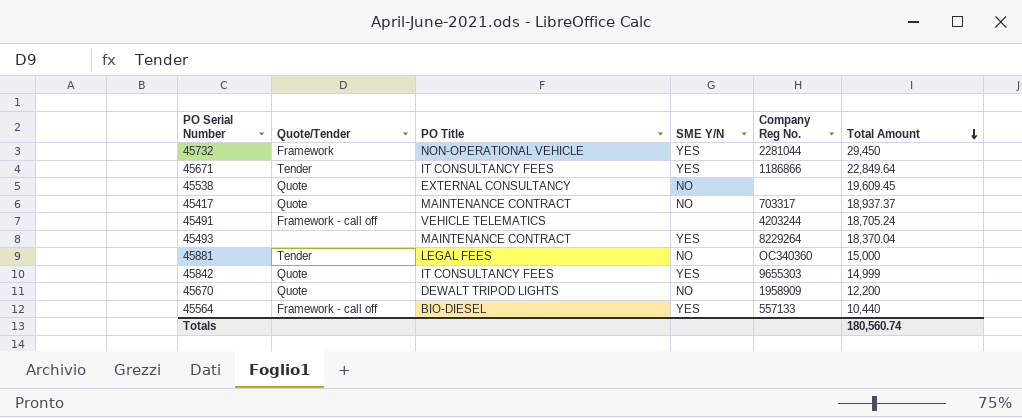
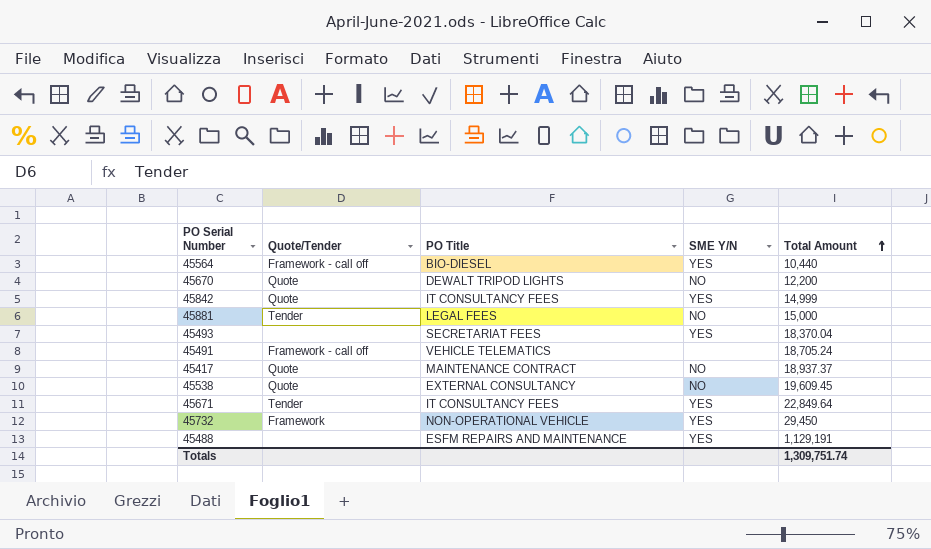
row order: Total Amount descending -> Total Amount ascending
column Company Reg No. | position: 5 -> none
45493 | PO Title: MAINTENANCE CONTRACT -> SECRETARIAT FEES
row 45488: none -> none | ESFM REPAIRS AND MAINTENANCE | YES | 1,129,191
Totals | Total Amount: 180,560.74 -> 1,309,751.74

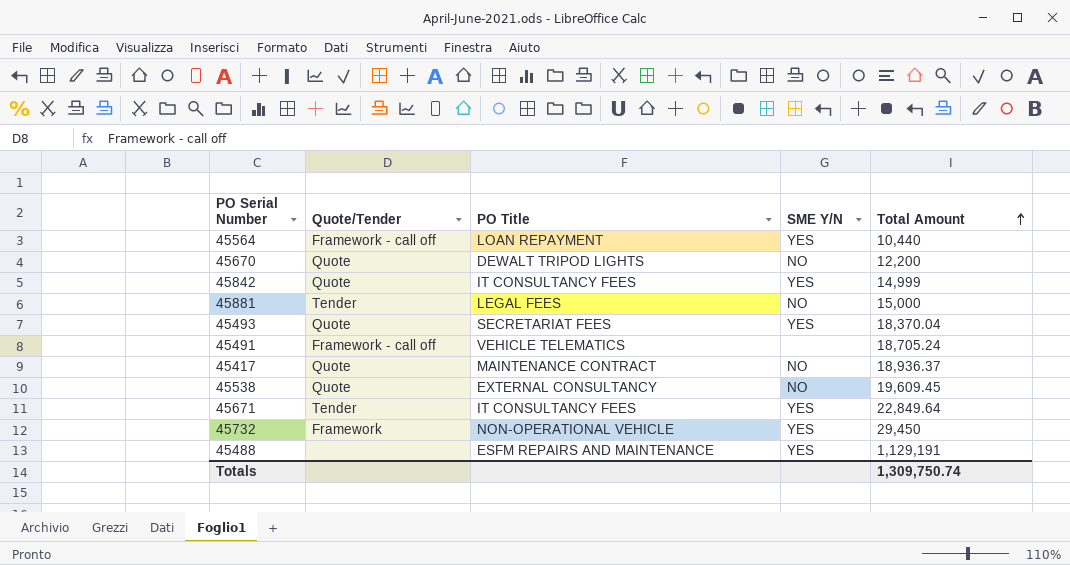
45564 | PO Title: BIO-DIESEL -> LOAN REPAYMENT
45493 | Quote/Tender: none -> Quote
45417 | Total Amount: 18,937.37 -> 18,936.37
Totals | Total Amount: 1,309,751.74 -> 1,309,750.74

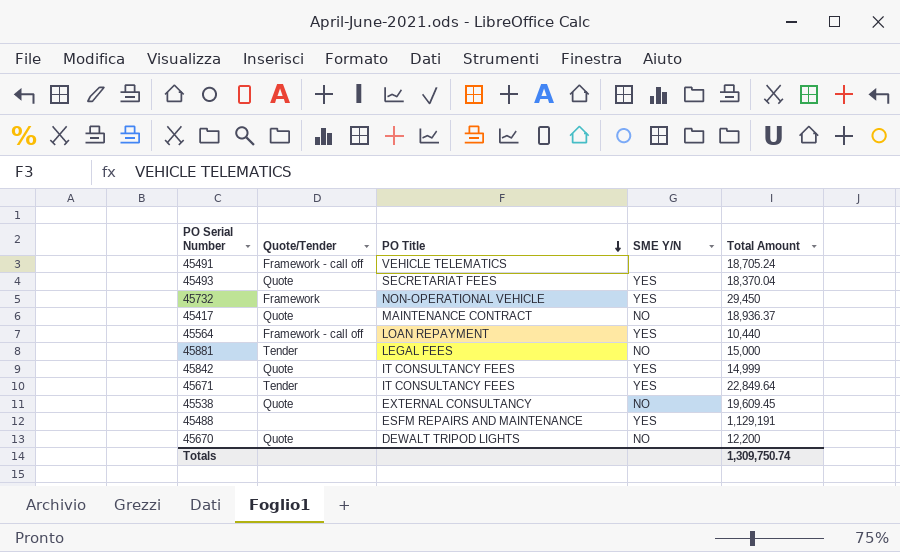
row order: Total Amount ascending -> PO Title descending

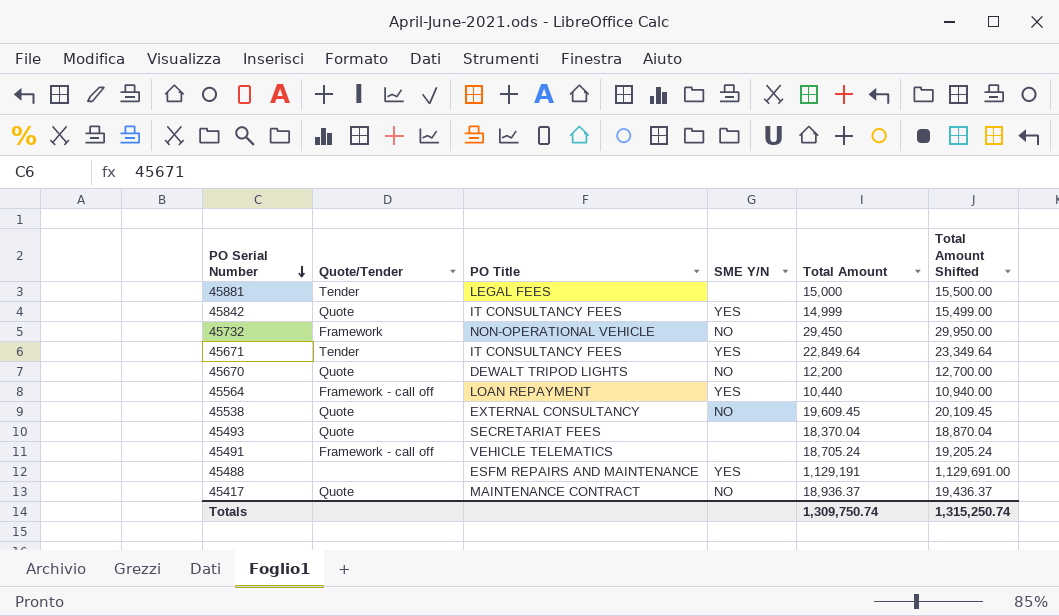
row order: PO Title descending -> PO Serial Number descending
column Total Amount Shifted | formula: none -> [Total Amount] + 500
45881 | SME Y/N: NO -> none
45732 | SME Y/N: YES -> NO
45493 | SME Y/N: YES -> none

